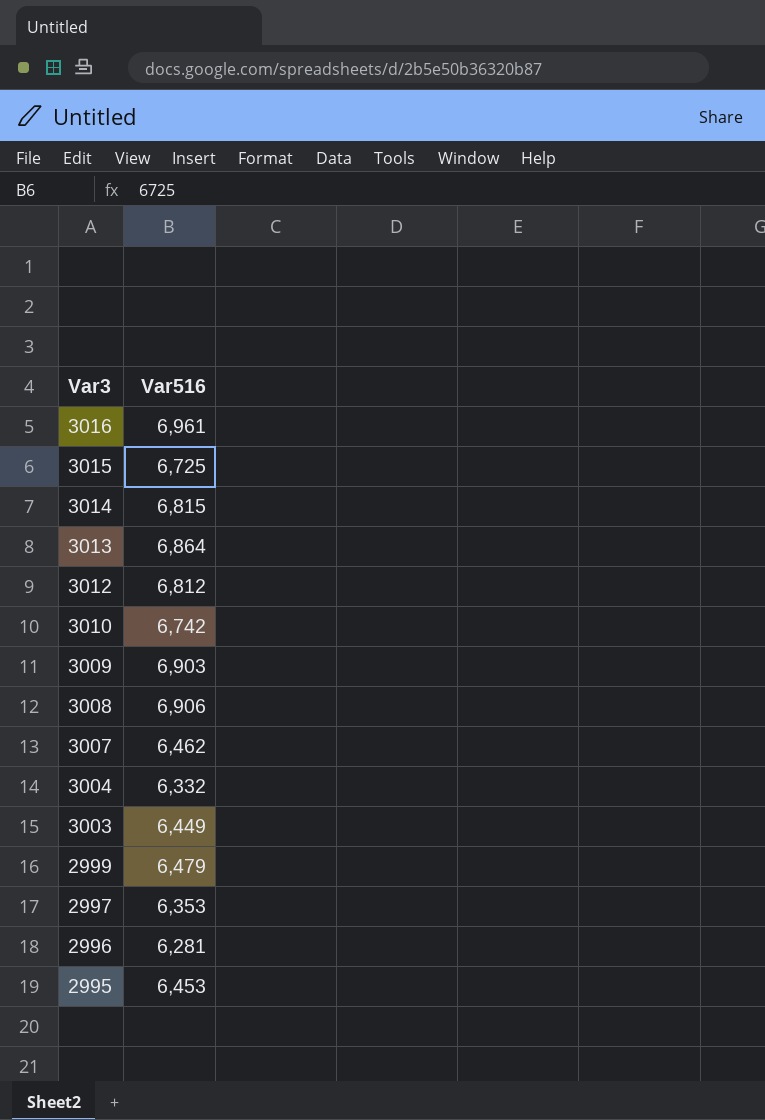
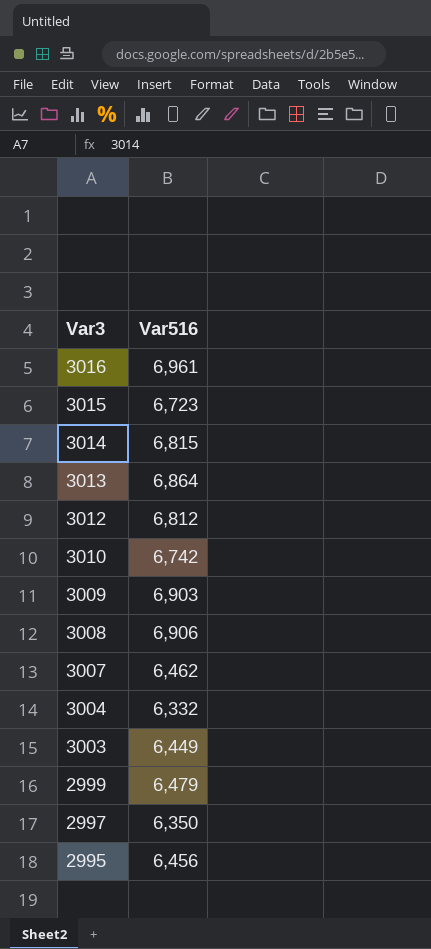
row 2996: 6,281 -> none
3015 | Var516: 6,725 -> 6,723
2997 | Var516: 6,353 -> 6,350
2995 | Var516: 6,453 -> 6,456

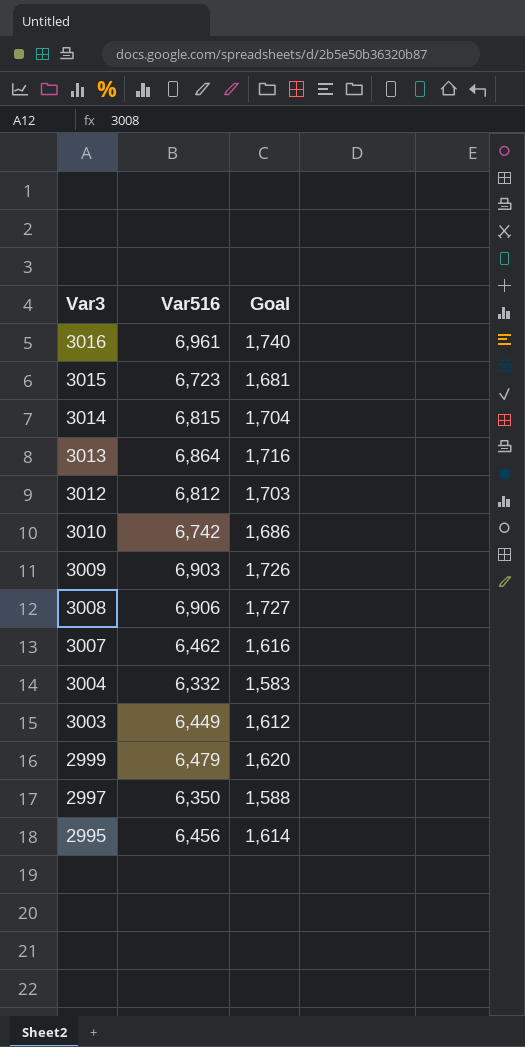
column Goal | formula: none -> [Var516] * 0.25

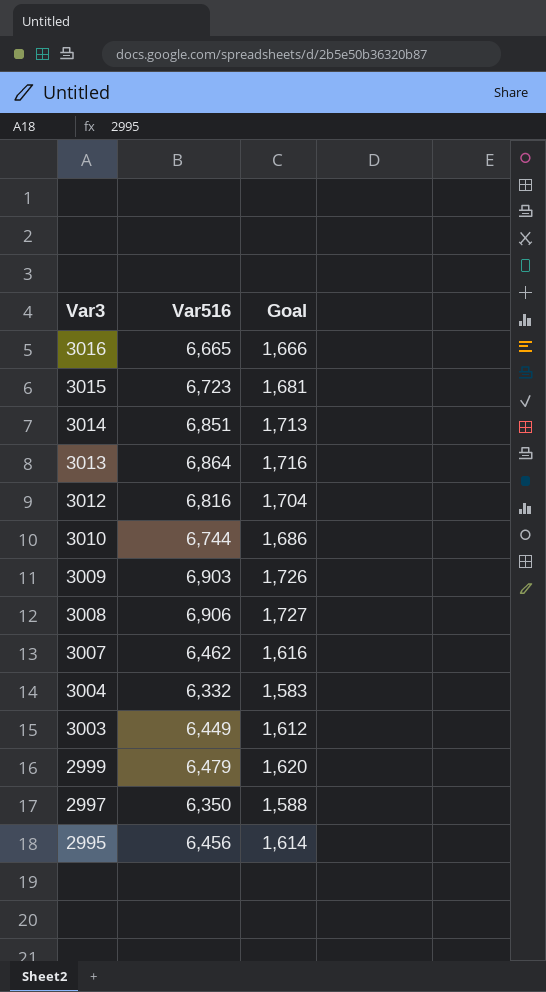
3016 | Var516: 6,961 -> 6,665
3016 | Goal: 1,740 -> 1,666
3014 | Var516: 6,815 -> 6,851
3014 | Goal: 1,704 -> 1,713
3012 | Var516: 6,812 -> 6,816
3012 | Goal: 1,703 -> 1,704
3010 | Var516: 6,742 -> 6,744

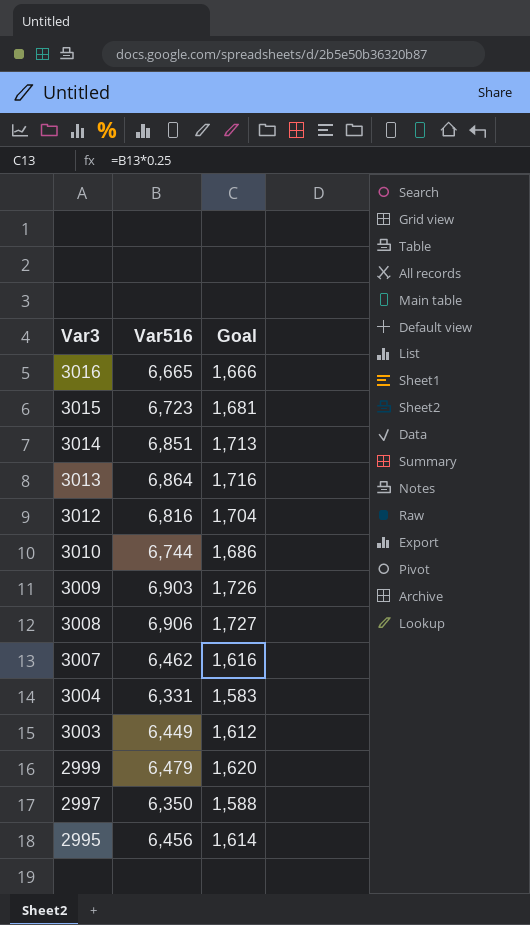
3004 | Var516: 6,332 -> 6,331

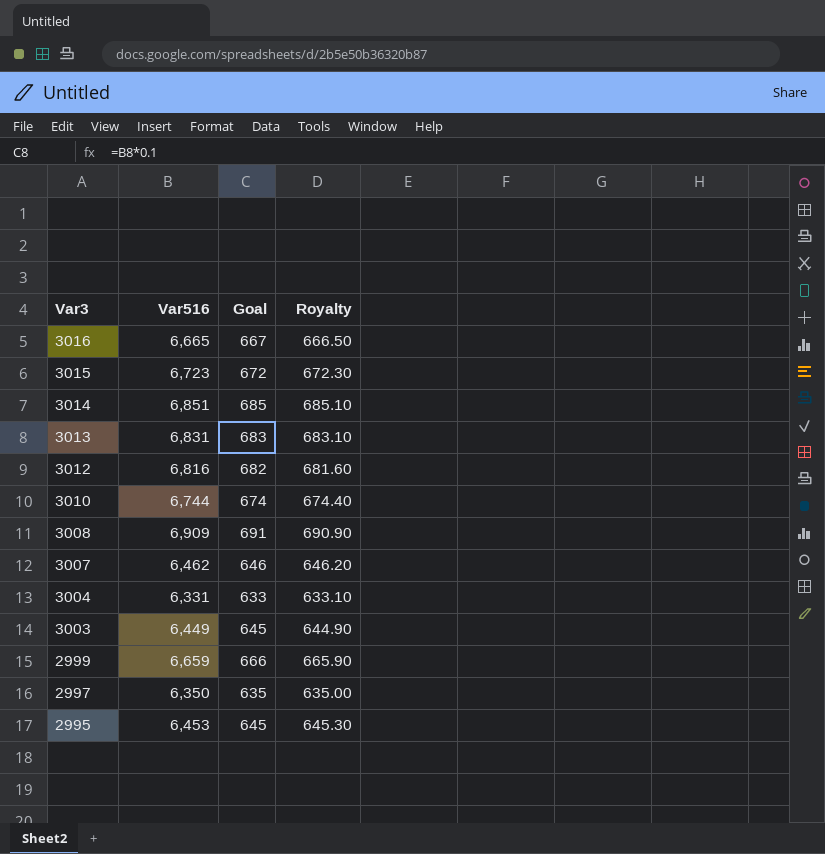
column Goal | formula: [Var516] * 0.25 -> [Var516] * 0.1
column Royalty | formula: none -> [Var516] * 0.1
row 3009: 6,903 | 1,726 -> none
3013 | Var516: 6,864 -> 6,831
3008 | Var516: 6,906 -> 6,909
2999 | Var516: 6,479 -> 6,659
2995 | Var516: 6,456 -> 6,453

